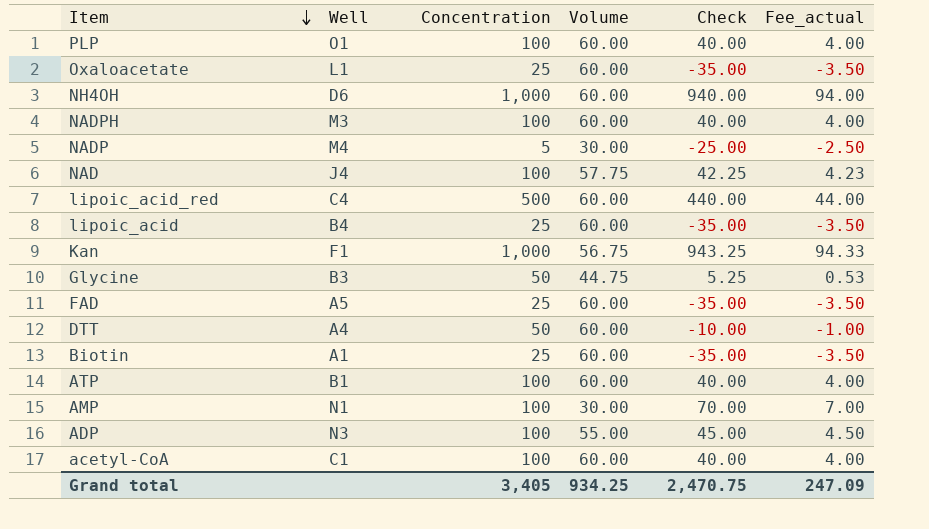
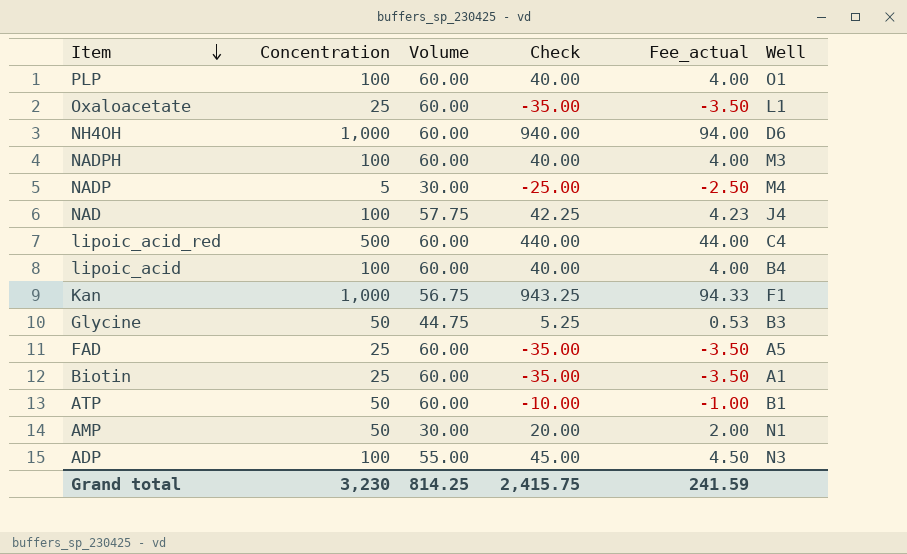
column Well | position: 2 -> 6
row DTT: A4 | 50 | 60.00 | -10.00 | -1.00 -> none
row acetyl-CoA: C1 | 100 | 60.00 | 40.00 | 4.00 -> none
lipoic_acid | Concentration: 25 -> 100
lipoic_acid | Check: -35.00 -> 40.00
lipoic_acid | Fee_actual: -3.50 -> 4.00
ATP | Concentration: 100 -> 50
ATP | Check: 40.00 -> -10.00
ATP | Fee_actual: 4.00 -> -1.00
AMP | Concentration: 100 -> 50
AMP | Check: 70.00 -> 20.00
AMP | Fee_actual: 7.00 -> 2.00
Grand total | Concentration: 3,405 -> 3,230
Grand total | Volume: 934.25 -> 814.25
Grand total | Check: 2,470.75 -> 2,415.75
Grand total | Fee_actual: 247.09 -> 241.59

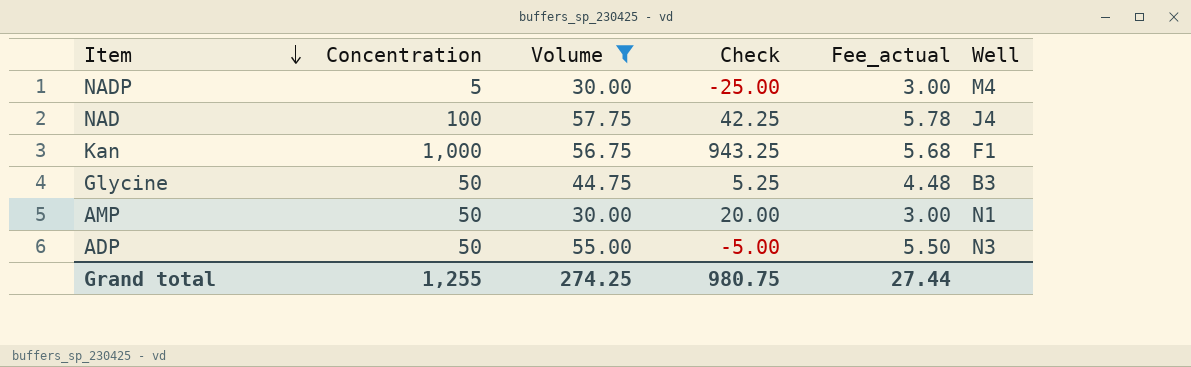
filter: none -> Volume != 60.00
column Fee_actual | formula: [Check] * 0.1 -> [Volume] * 0.1
ADP | Concentration: 100 -> 50
ADP | Check: 45.00 -> -5.00
Grand total | Concentration: 3,230 -> 1,255
Grand total | Volume: 814.25 -> 274.25
Grand total | Check: 2,415.75 -> 980.75
Grand total | Fee_actual: 241.59 -> 27.44

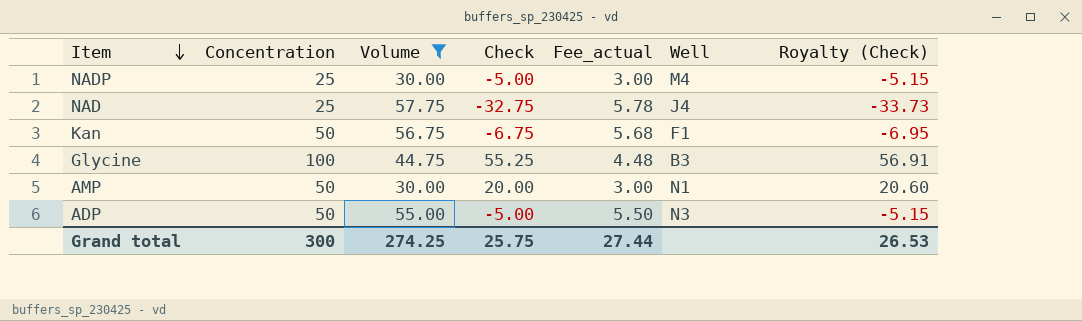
column Royalty (Check) | formula: none -> [Check] * 1.03
NADP | Concentration: 5 -> 25
NADP | Check: -25.00 -> -5.00
NAD | Concentration: 100 -> 25
NAD | Check: 42.25 -> -32.75
Kan | Concentration: 1,000 -> 50
Kan | Check: 943.25 -> -6.75
Glycine | Concentration: 50 -> 100
Glycine | Check: 5.25 -> 55.25
Grand total | Concentration: 1,255 -> 300
Grand total | Check: 980.75 -> 25.75

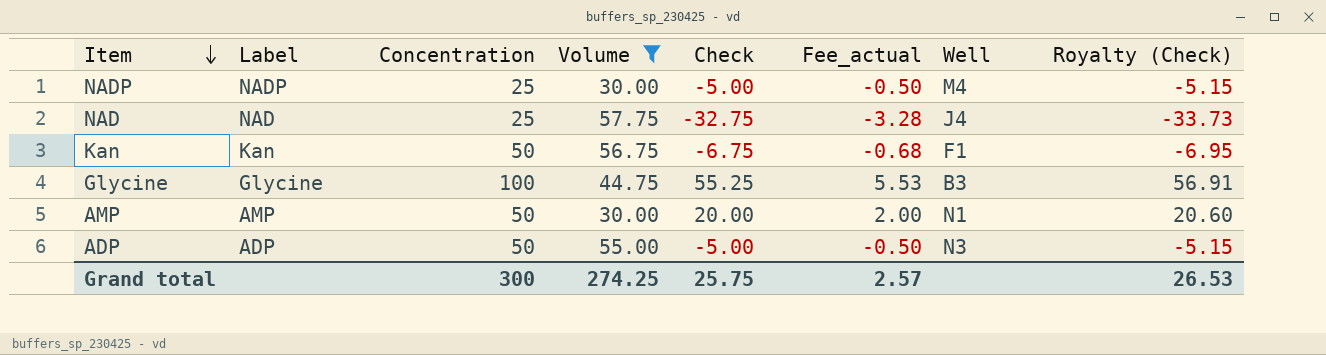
column Label | position: none -> 2
column Fee_actual | formula: [Volume] * 0.1 -> [Check] * 0.1
Grand total | Fee_actual: 27.44 -> 2.57

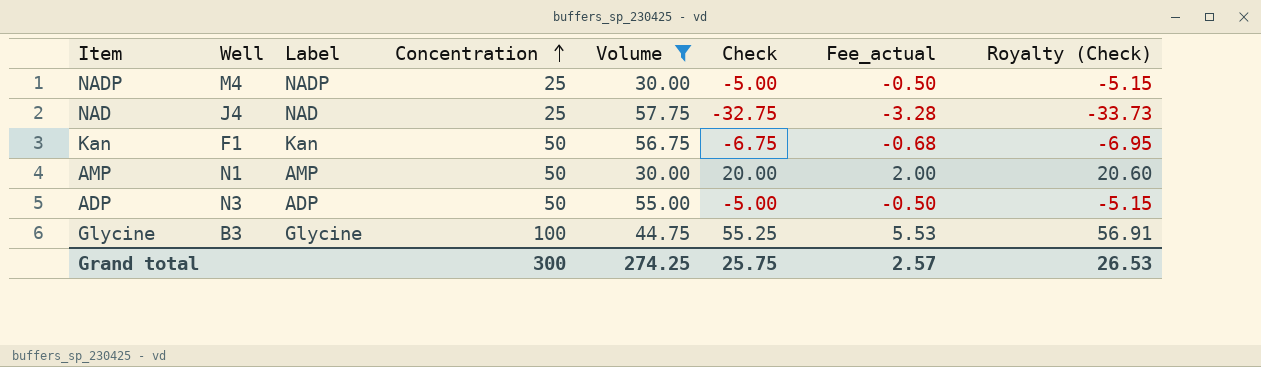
row order: Item descending -> Concentration ascending
column Well | position: 7 -> 2

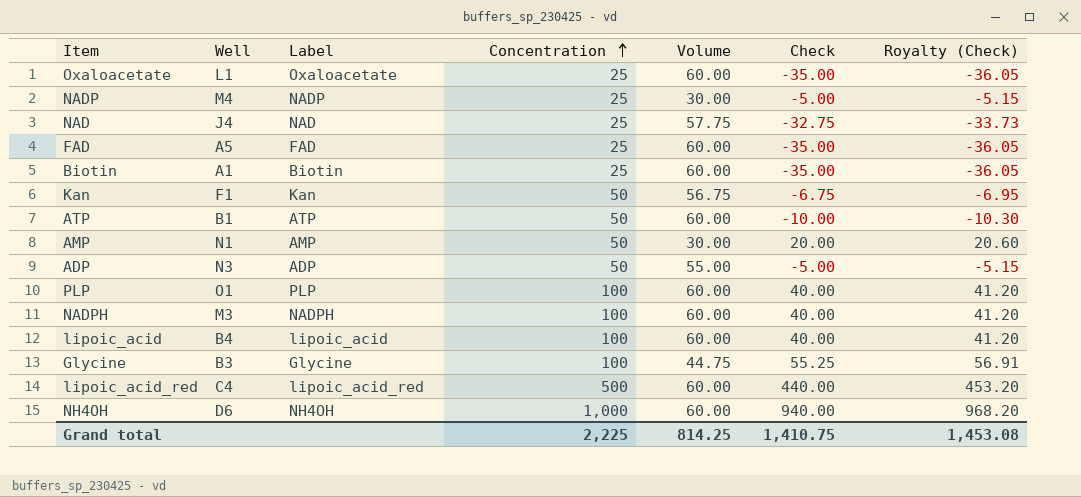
filter: Volume != 60.00 -> none
column Fee_actual | formula: [Check] * 0.1 -> none
Grand total | Concentration: 300 -> 2,225
Grand total | Volume: 274.25 -> 814.25
Grand total | Check: 25.75 -> 1,410.75
Grand total | Royalty (Check): 26.53 -> 1,453.08

